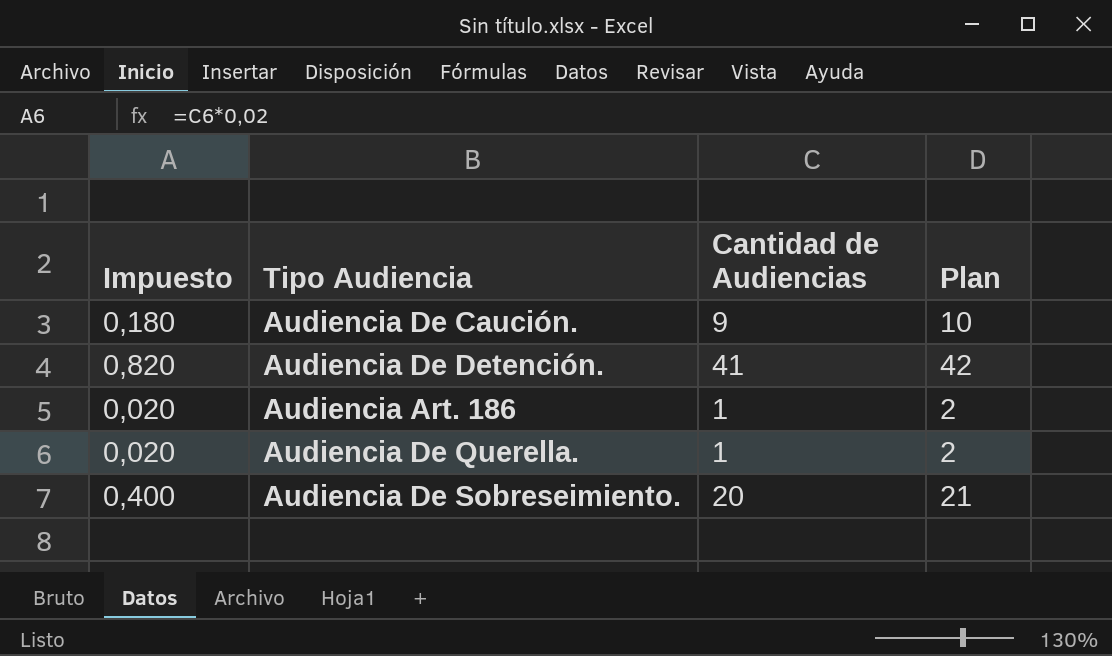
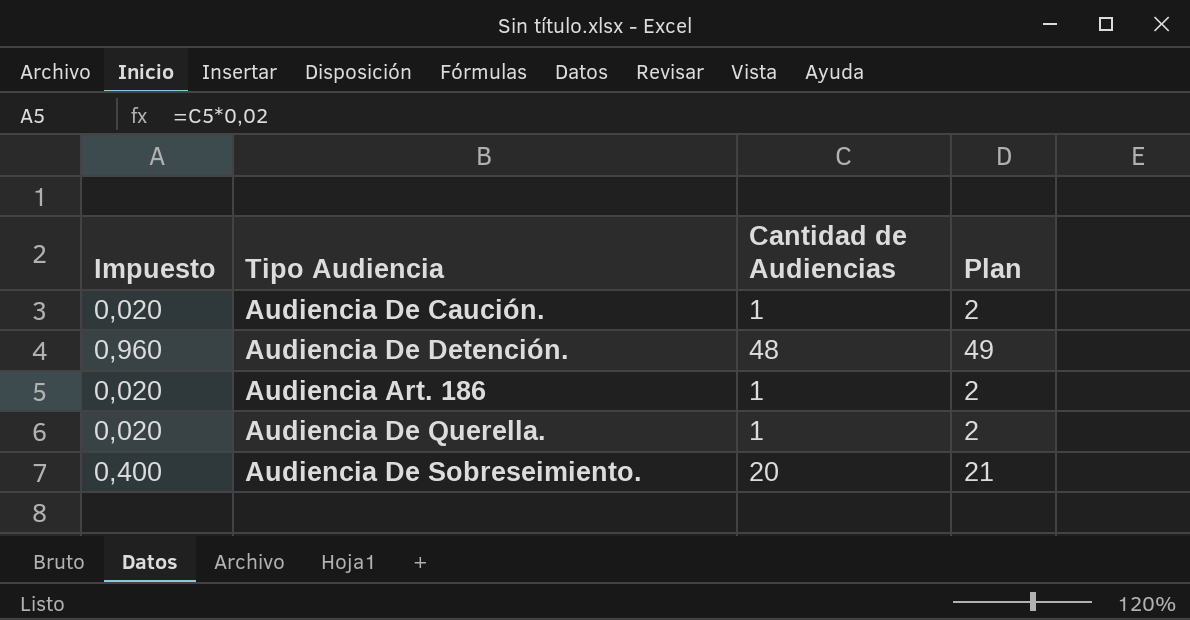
Audiencia De Caución. | Impuesto: 0,180 -> 0,020
Audiencia De Caución. | Cantidad de Audiencias: 9 -> 1
Audiencia De Caución. | Plan: 10 -> 2
Audiencia De Detención. | Impuesto: 0,820 -> 0,960
Audiencia De Detención. | Cantidad de Audiencias: 41 -> 48
Audiencia De Detención. | Plan: 42 -> 49

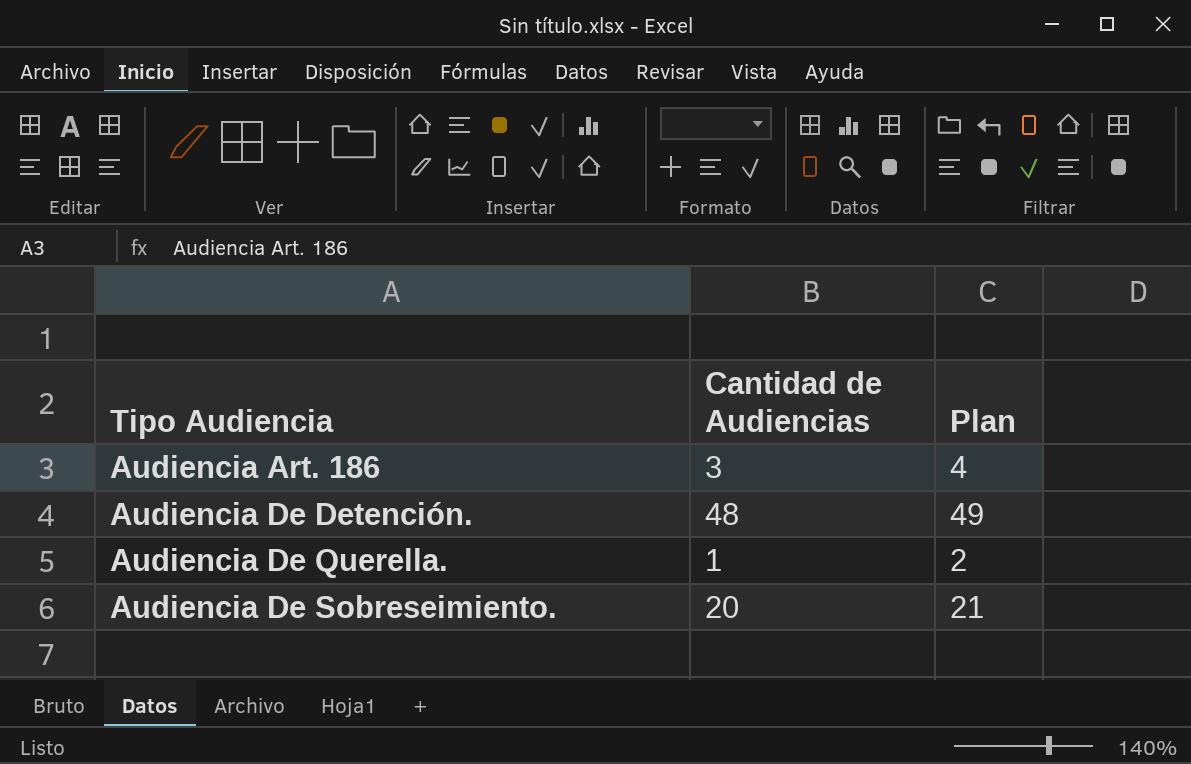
row order: none -> Tipo Audiencia ascending
column Impuesto | formula: [Cantidad de Audiencias] * 0,02 -> none
row Audiencia De Caución.: 0,020 | 1 | 2 -> none
Audiencia Art. 186 | Cantidad de Audiencias: 1 -> 3
Audiencia Art. 186 | Plan: 2 -> 4

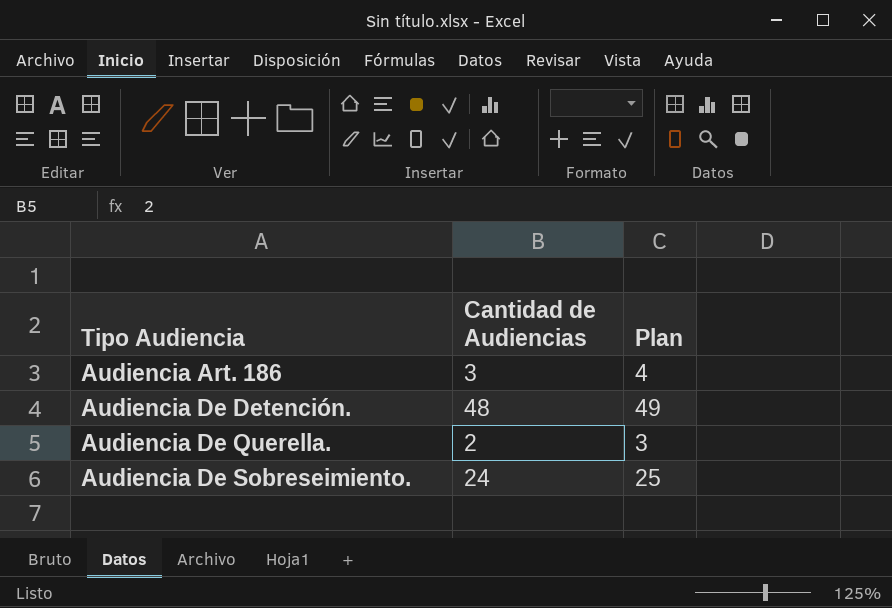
Audiencia De Querella. | Cantidad de Audiencias: 1 -> 2
Audiencia De Querella. | Plan: 2 -> 3
Audiencia De Sobreseimiento. | Cantidad de Audiencias: 20 -> 24
Audiencia De Sobreseimiento. | Plan: 21 -> 25

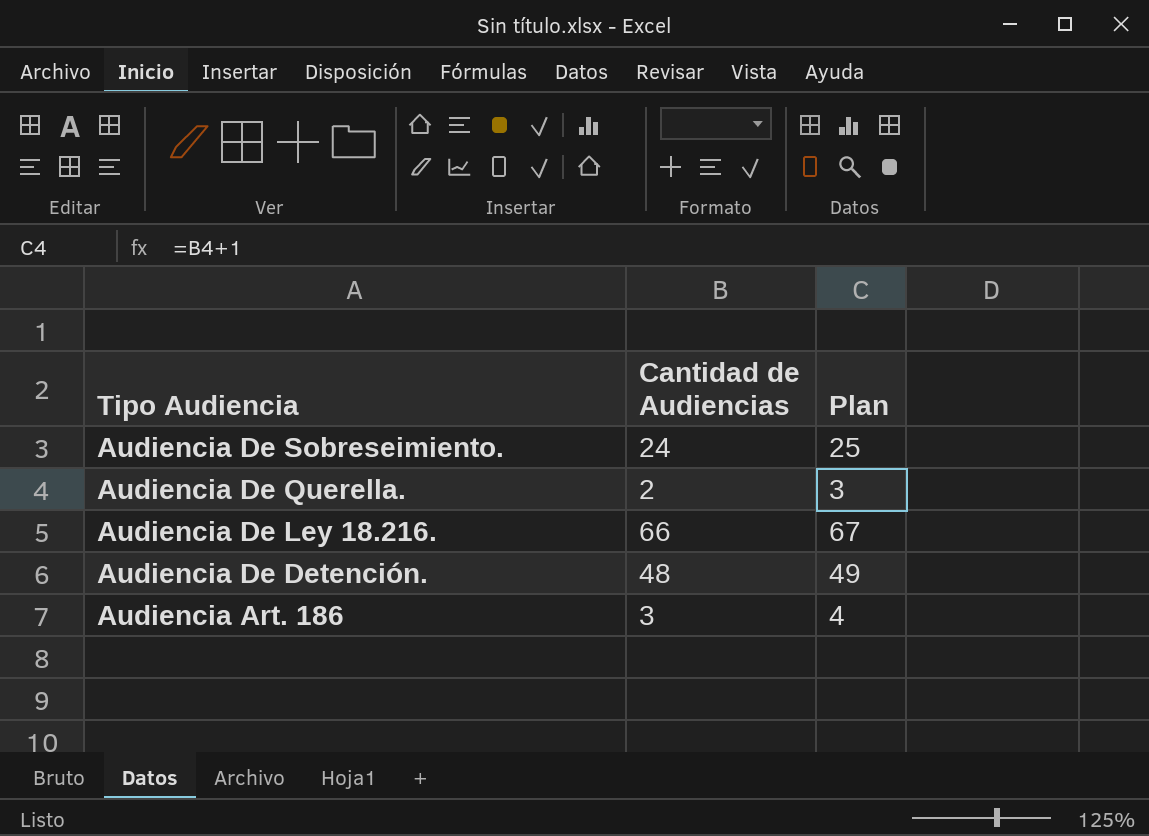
row order: Tipo Audiencia ascending -> Tipo Audiencia descending
row Audiencia De Ley 18.216.: none -> 66 | 67

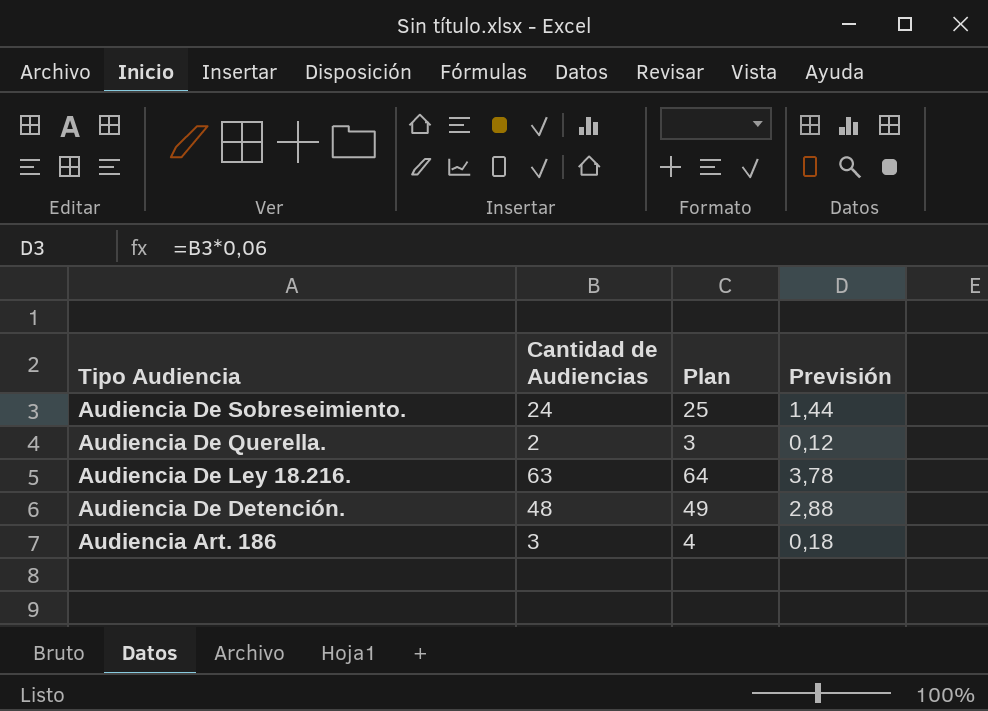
column Previsión | formula: none -> [Cantidad de Audiencias] * 0,06
Audiencia De Ley 18.216. | Cantidad de Audiencias: 66 -> 63
Audiencia De Ley 18.216. | Plan: 67 -> 64

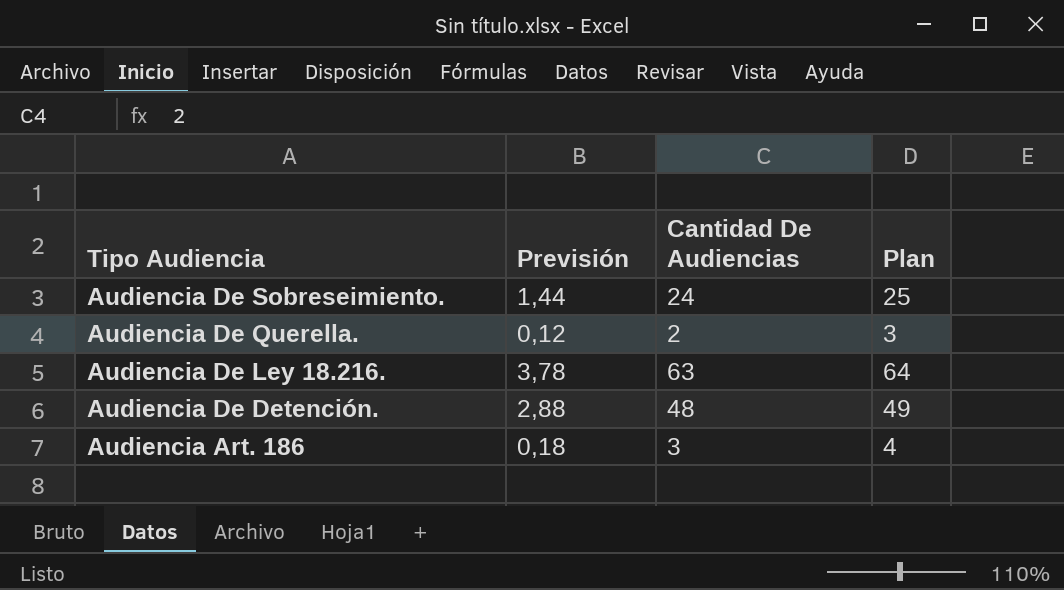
column Previsión | position: 4 -> 2
column name: Cantidad de Audiencias -> Cantidad De Audiencias

